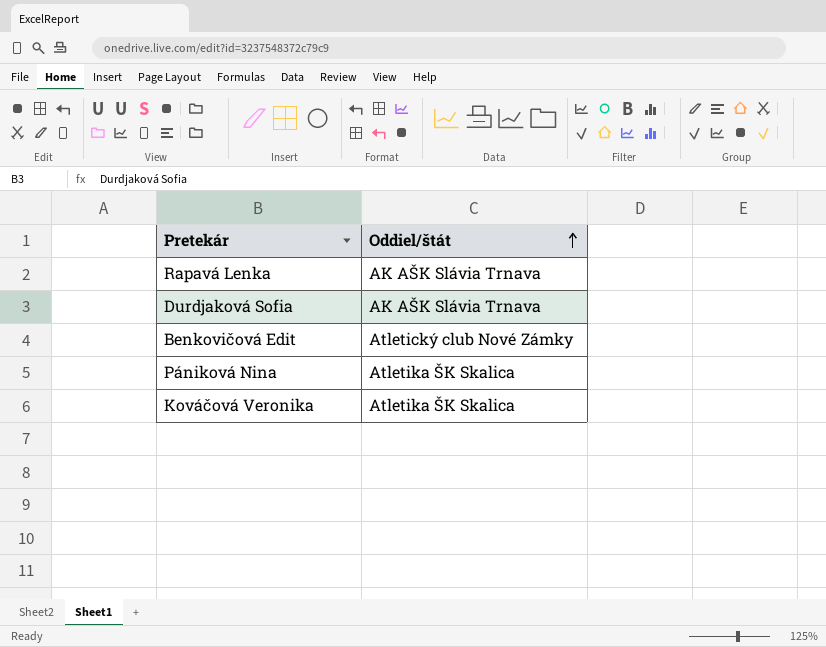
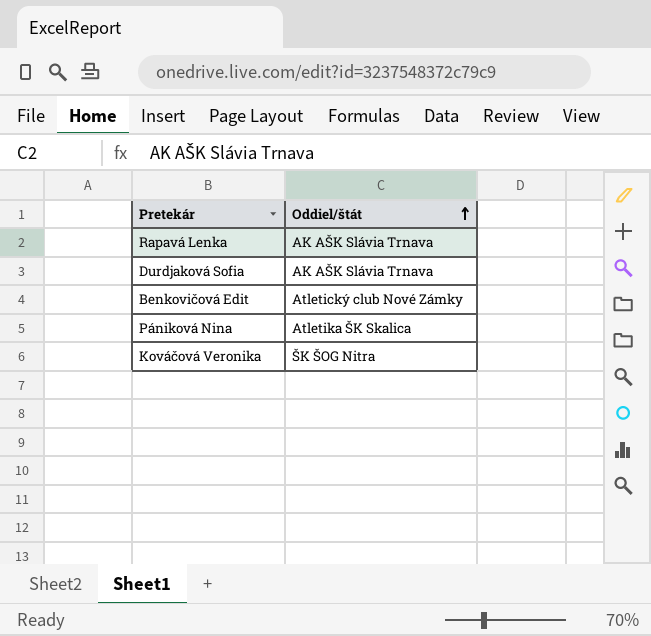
Kováčová Veronika | Oddiel/štát: Atletika ŠK Skalica -> ŠK ŠOG Nitra

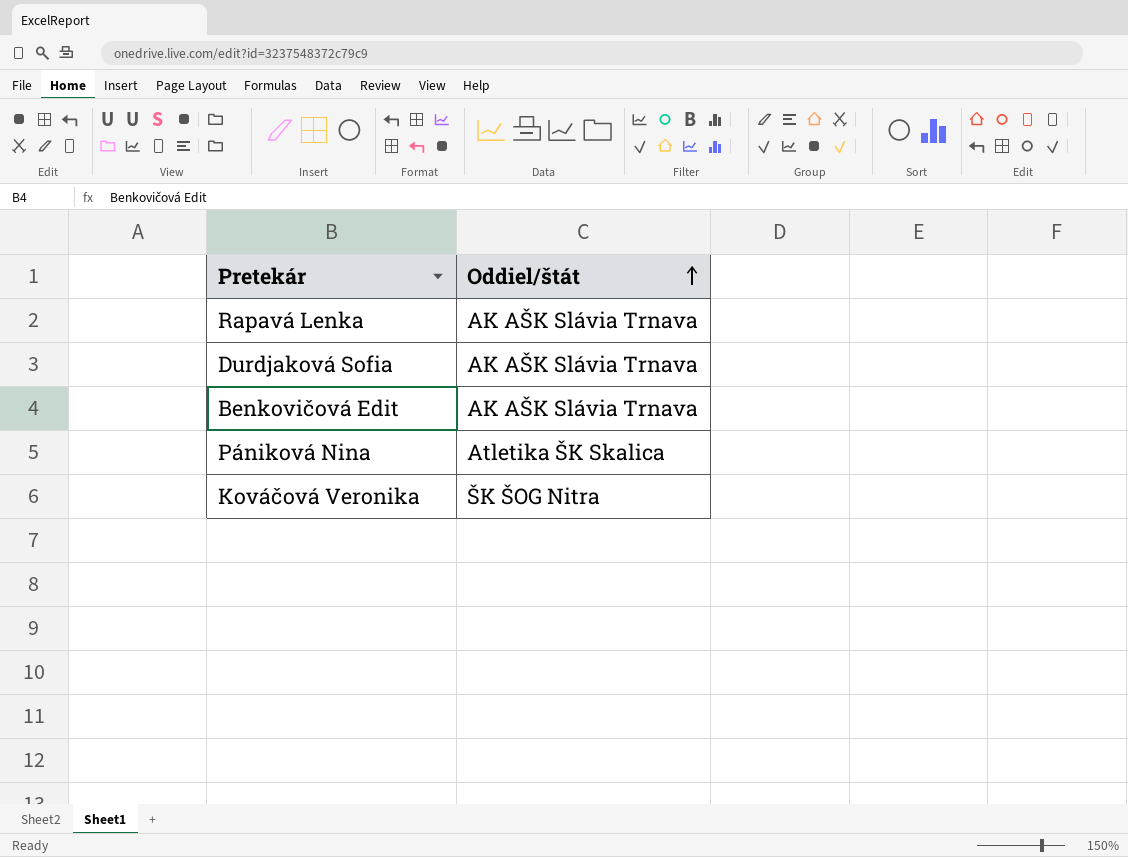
Benkovičová Edit | Oddiel/štát: Atletický club Nové Zámky -> AK AŠK Slávia Trnava

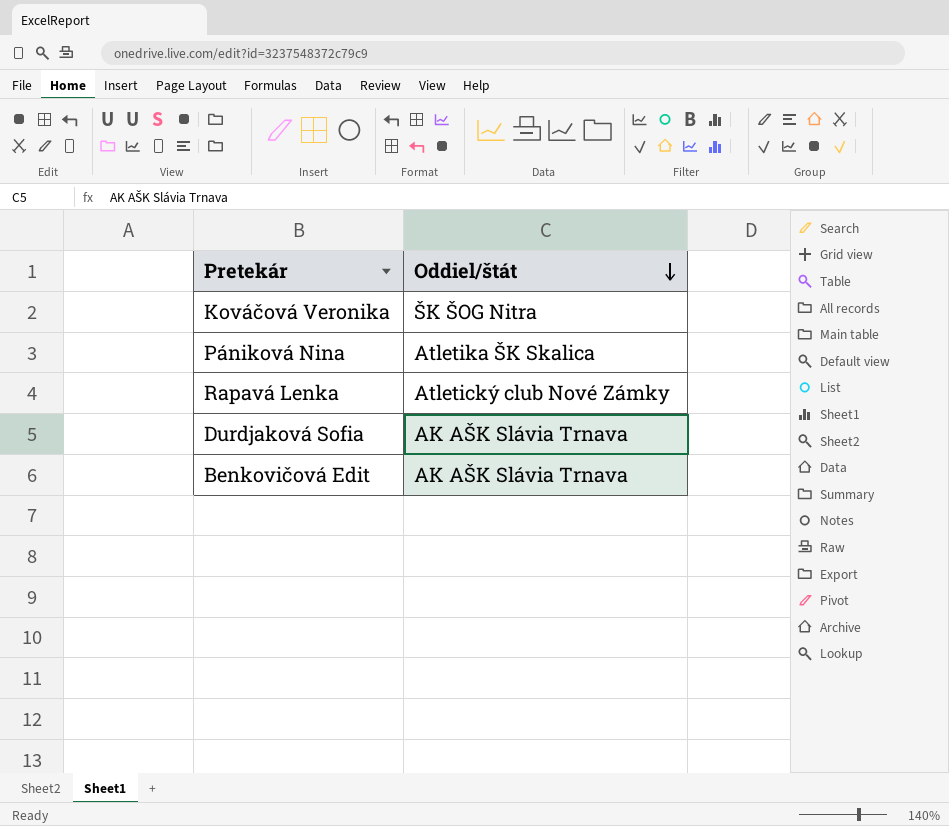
row order: Oddiel/štát ascending -> Oddiel/štát descending
Rapavá Lenka | Oddiel/štát: AK AŠK Slávia Trnava -> Atletický club Nové Zámky

